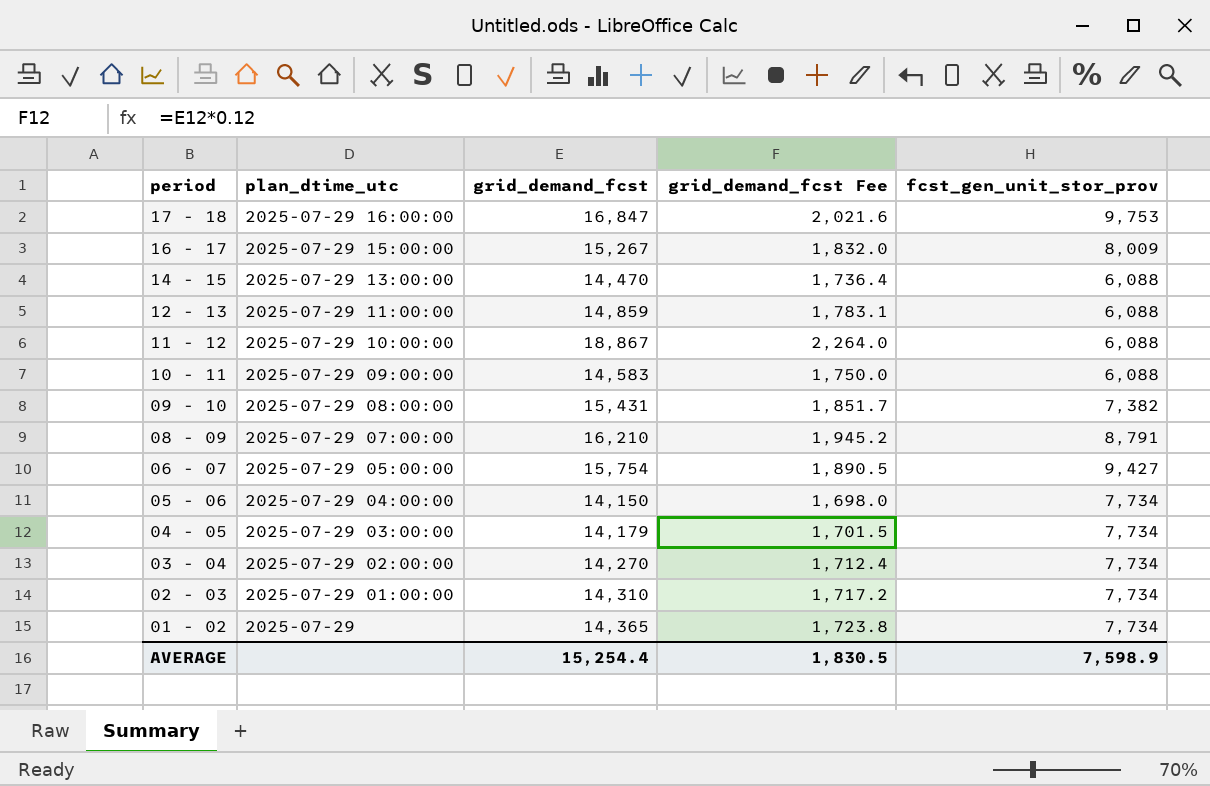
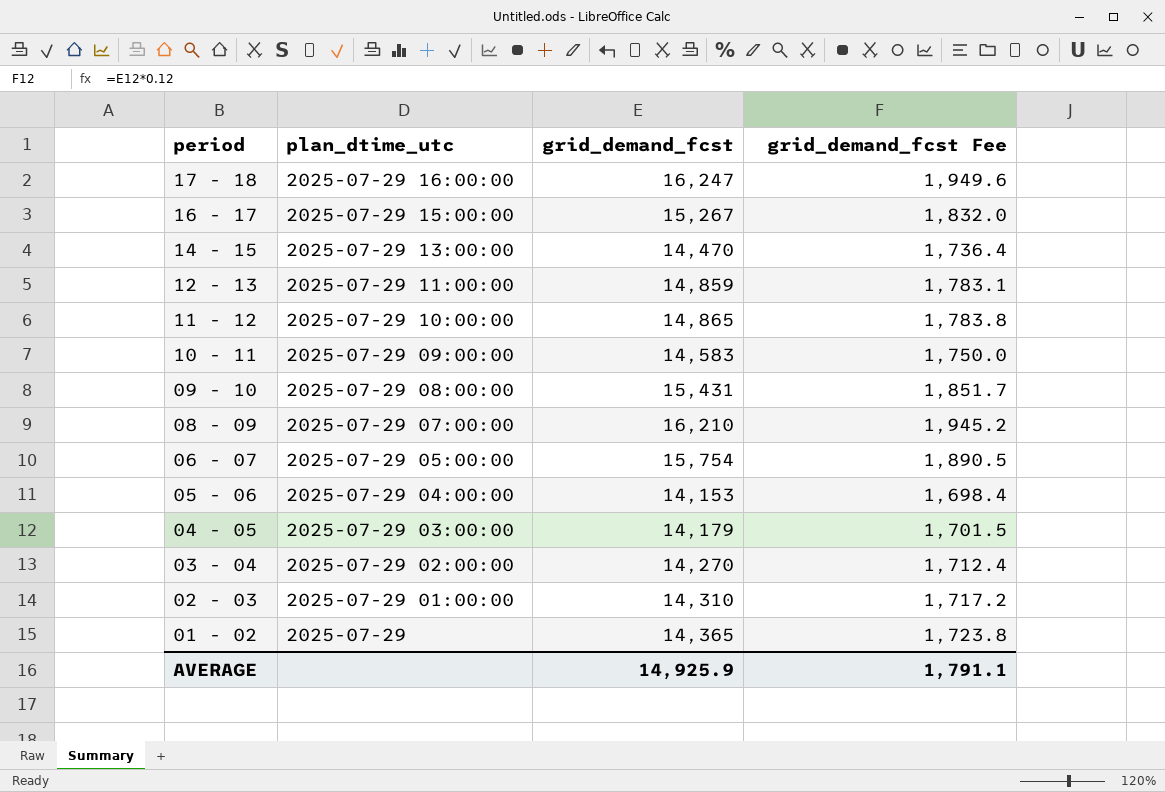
column fcst_gen_unit_stor_prov | position: 5 -> none
17 - 18 | grid_demand_fcst: 16,847 -> 16,247
17 - 18 | grid_demand_fcst Fee: 2,021.6 -> 1,949.6
11 - 12 | grid_demand_fcst: 18,867 -> 14,865
11 - 12 | grid_demand_fcst Fee: 2,264.0 -> 1,783.8
05 - 06 | grid_demand_fcst: 14,150 -> 14,153
05 - 06 | grid_demand_fcst Fee: 1,698.0 -> 1,698.4
AVERAGE | grid_demand_fcst: 15,254.4 -> 14,925.9
AVERAGE | grid_demand_fcst Fee: 1,830.5 -> 1,791.1

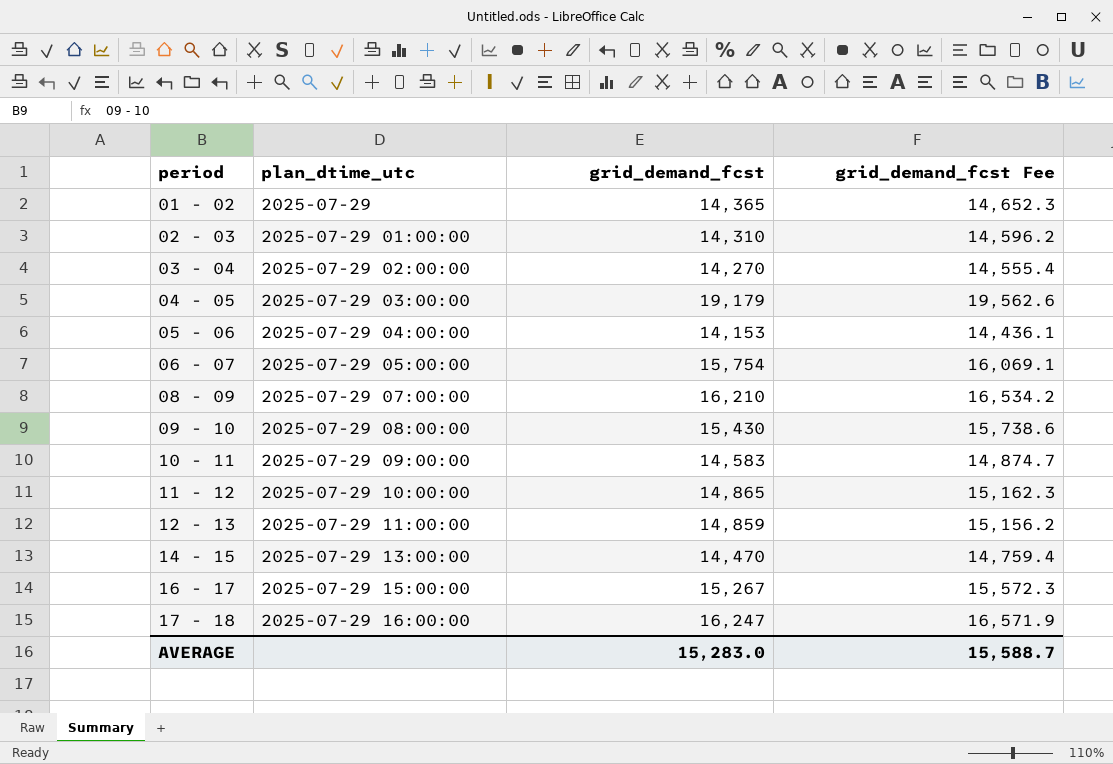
row order: period descending -> period ascending
column grid_demand_fcst Fee | formula: [grid_demand_fcst] * 0.12 -> [grid_demand_fcst] * 1.02
04 - 05 | grid_demand_fcst: 14,179 -> 19,179
09 - 10 | grid_demand_fcst: 15,431 -> 15,430
AVERAGE | grid_demand_fcst: 14,925.9 -> 15,283.0
AVERAGE | grid_demand_fcst Fee: 1,791.1 -> 15,588.7

